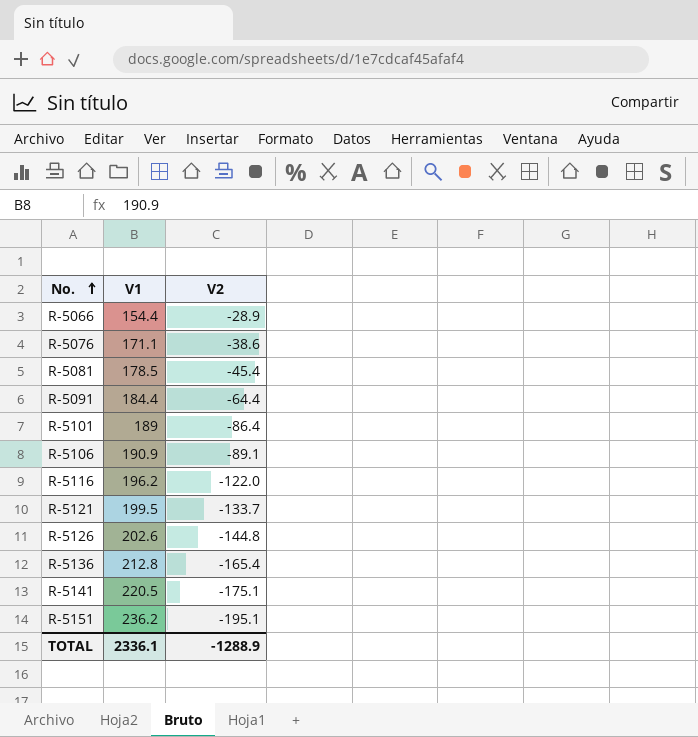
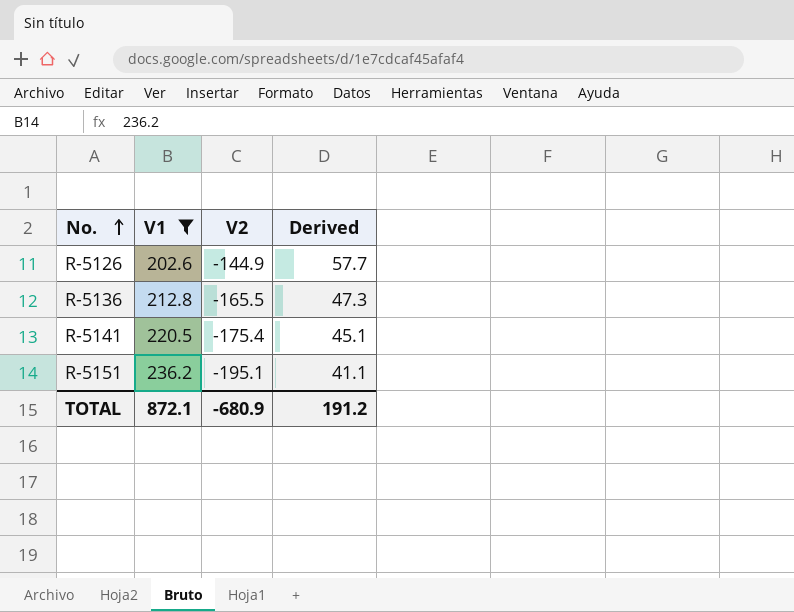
filter: none -> V1 >= 202.6
column Derived | formula: none -> [V1] + [V2]
R-5126 | V2: -144.8 -> -144.9
R-5136 | V2: -165.4 -> -165.5
R-5141 | V2: -175.1 -> -175.4
TOTAL | V1: 2336.1 -> 872.1
TOTAL | V2: -1288.9 -> -680.9

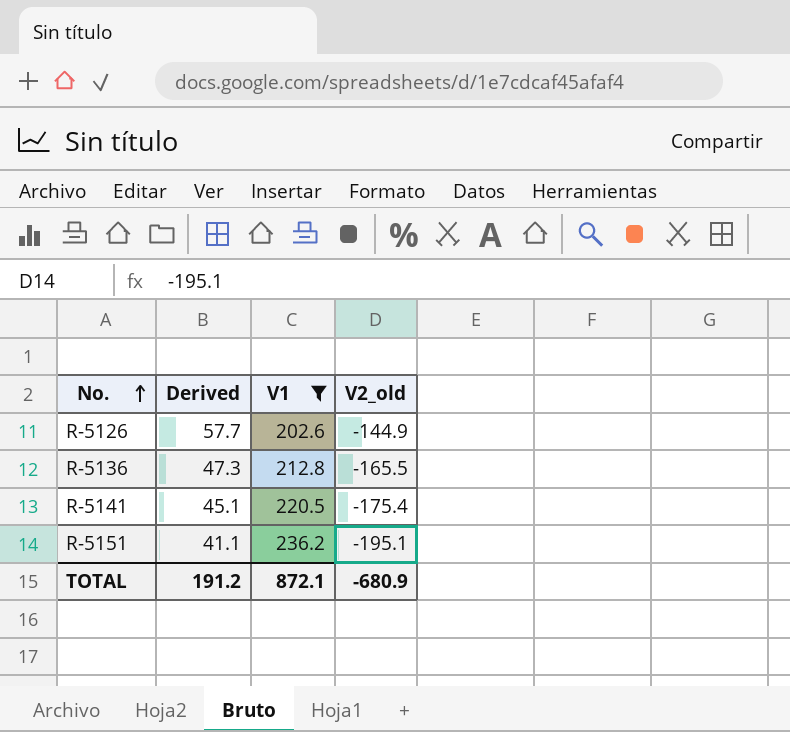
column Derived | position: 4 -> 2
column name: V2 -> V2_old

